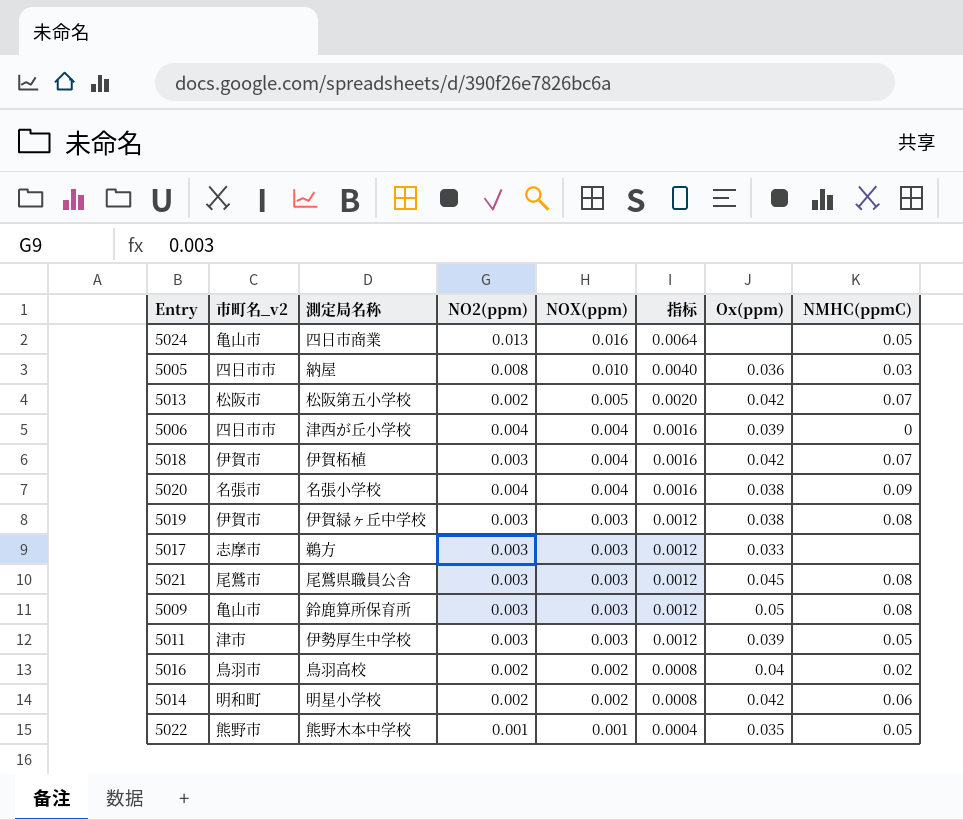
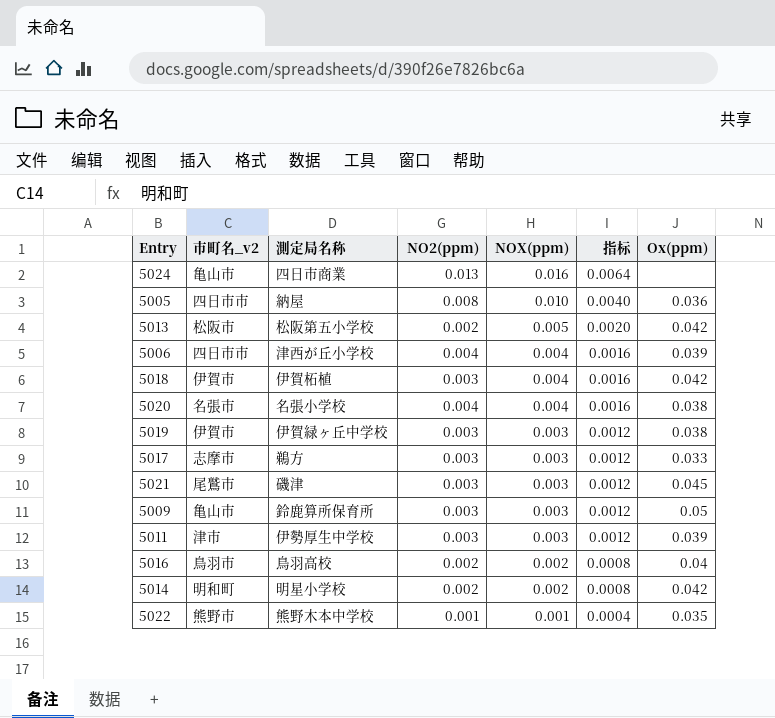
column NMHC(ppmC) | position: 8 -> none
5021 | 測定局名称: 尾鷲県職員公舎 -> 磯津

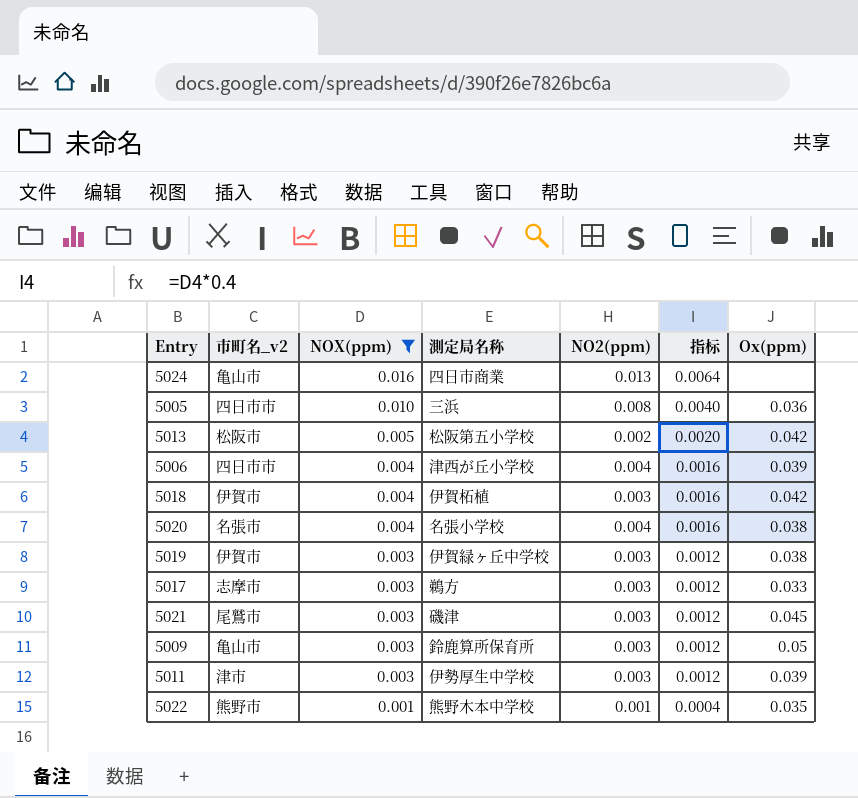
filter: none -> NOX(ppm) != 0.002
column NOX(ppm) | position: 5 -> 3
5005 | 測定局名称: 納屋 -> 三浜

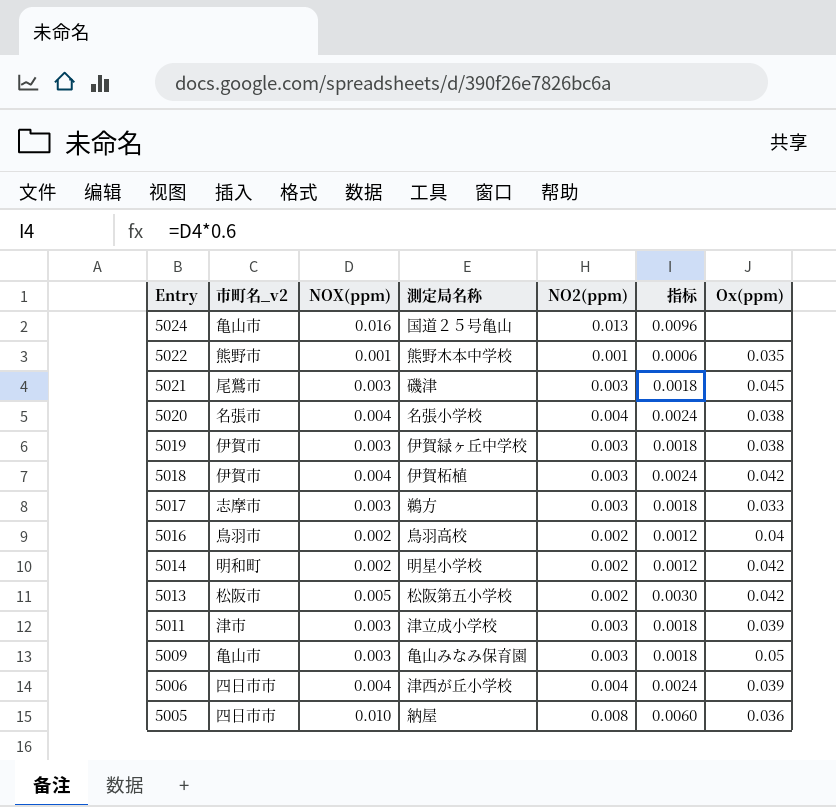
filter: NOX(ppm) != 0.002 -> none
row order: NOX(ppm) descending -> Entry descending
column 指标 | formula: [NOX(ppm)] * 0.4 -> [NOX(ppm)] * 0.6
5024 | 測定局名称: 四日市商業 -> 国道２５号亀山
5011 | 測定局名称: 伊勢厚生中学校 -> 津立成小学校
5009 | 測定局名称: 鈴鹿算所保育所 -> 亀山みなみ保育園
5005 | 測定局名称: 三浜 -> 納屋

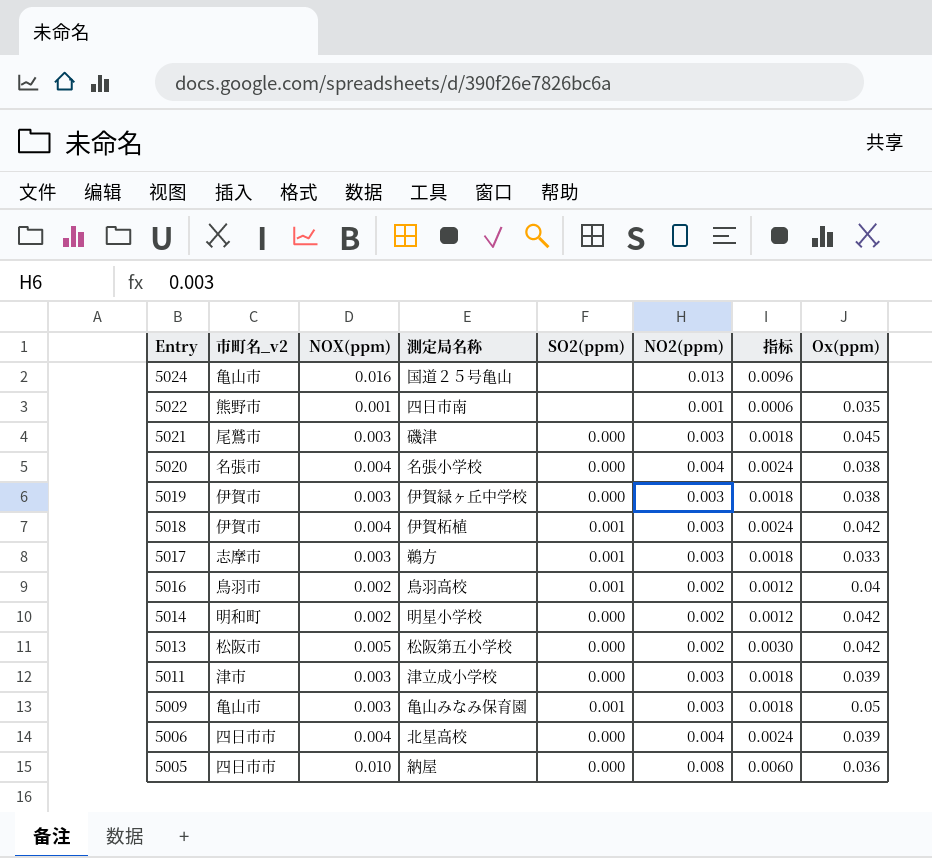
column SO2(ppm) | position: none -> 5
5022 | 測定局名称: 熊野木本中学校 -> 四日市南
5006 | 測定局名称: 津西が丘小学校 -> 北星高校

